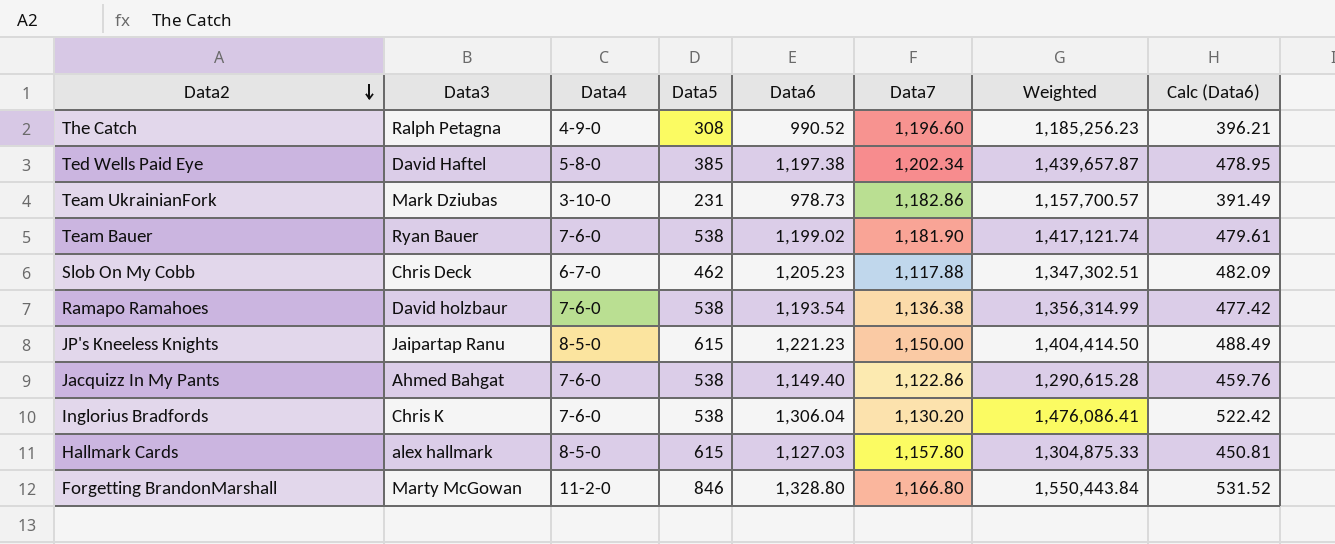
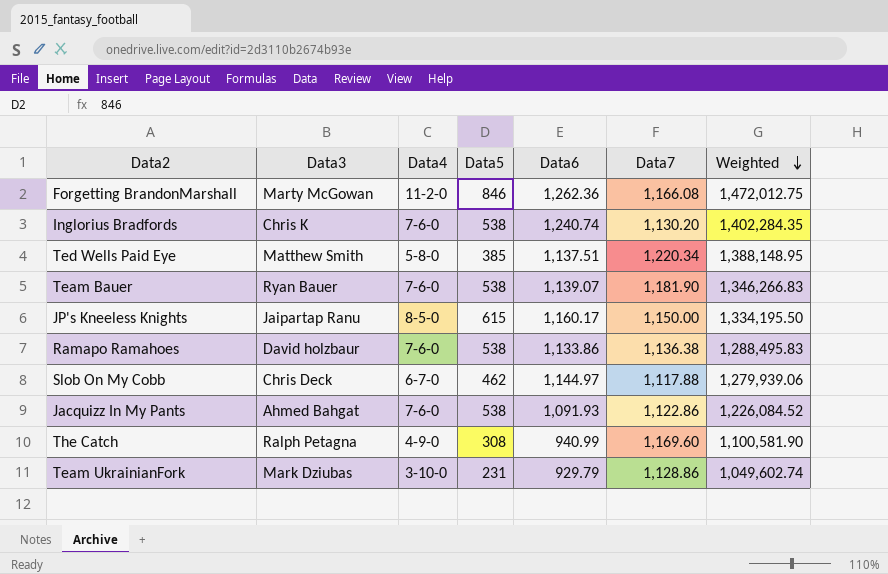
row order: Data2 descending -> Weighted descending
column Calc (Data6) | formula: [Data6] * 0.4 -> none
row Hallmark Cards: alex hallmark | 8-5-0 | 615 | 1,127.03 | 1,157.80 | 1,304,875.33 | 450.81 -> none
Forgetting BrandonMarshall | Data6: 1,328.80 -> 1,262.36
Forgetting BrandonMarshall | Data7: 1,166.80 -> 1,166.08
Forgetting BrandonMarshall | Weighted: 1,550,443.84 -> 1,472,012.75
Inglorius Bradfords | Data6: 1,306.04 -> 1,240.74
Inglorius Bradfords | Weighted: 1,476,086.41 -> 1,402,284.35
Ted Wells Paid Eye | Data3: David Haftel -> Matthew Smith
Ted Wells Paid Eye | Data6: 1,197.38 -> 1,137.51
Ted Wells Paid Eye | Data7: 1,202.34 -> 1,220.34
Ted Wells Paid Eye | Weighted: 1,439,657.87 -> 1,388,148.95
Team Bauer | Data6: 1,199.02 -> 1,139.07
Team Bauer | Weighted: 1,417,121.74 -> 1,346,266.83
JP's Kneeless Knights | Data6: 1,221.23 -> 1,160.17
JP's Kneeless Knights | Weighted: 1,404,414.50 -> 1,334,195.50
Ramapo Ramahoes | Data6: 1,193.54 -> 1,133.86
Ramapo Ramahoes | Weighted: 1,356,314.99 -> 1,288,495.83
Slob On My Cobb | Data6: 1,205.23 -> 1,144.97
Slob On My Cobb | Weighted: 1,347,302.51 -> 1,279,939.06
Jacquizz In My Pants | Data6: 1,149.40 -> 1,091.93
Jacquizz In My Pants | Weighted: 1,290,615.28 -> 1,226,084.52
The Catch | Data6: 990.52 -> 940.99
The Catch | Data7: 1,196.60 -> 1,169.60
The Catch | Weighted: 1,185,256.23 -> 1,100,581.90
Team UkrainianFork | Data6: 978.73 -> 929.79
Team UkrainianFork | Data7: 1,182.86 -> 1,128.86
Team UkrainianFork | Weighted: 1,157,700.57 -> 1,049,602.74

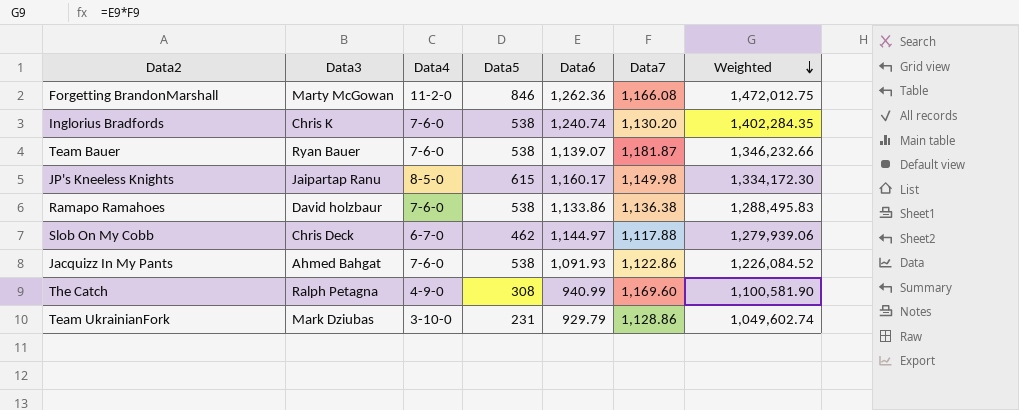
row Ted Wells Paid Eye: Matthew Smith | 5-8-0 | 385 | 1,137.51 | 1,220.34 | 1,388,148.95 -> none
Team Bauer | Data7: 1,181.90 -> 1,181.87
Team Bauer | Weighted: 1,346,266.83 -> 1,346,232.66
JP's Kneeless Knights | Data7: 1,150.00 -> 1,149.98
JP's Kneeless Knights | Weighted: 1,334,195.50 -> 1,334,172.30

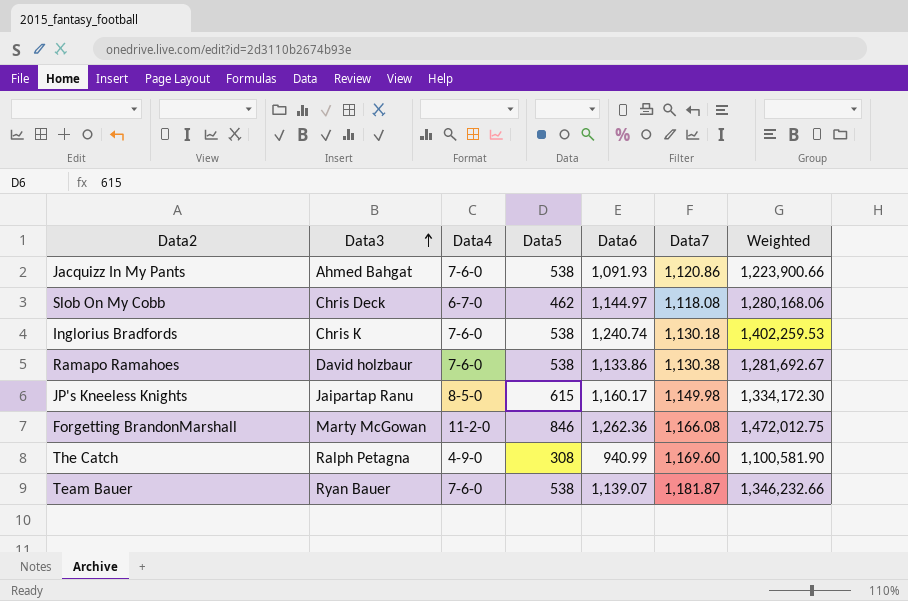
row order: Weighted descending -> Data3 ascending
row Team UkrainianFork: Mark Dziubas | 3-10-0 | 231 | 929.79 | 1,128.86 | 1,049,602.74 -> none
Jacquizz In My Pants | Data7: 1,122.86 -> 1,120.86
Jacquizz In My Pants | Weighted: 1,226,084.52 -> 1,223,900.66
Slob On My Cobb | Data7: 1,117.88 -> 1,118.08
Slob On My Cobb | Weighted: 1,279,939.06 -> 1,280,168.06
Inglorius Bradfords | Data7: 1,130.20 -> 1,130.18
Inglorius Bradfords | Weighted: 1,402,284.35 -> 1,402,259.53
Ramapo Ramahoes | Data7: 1,136.38 -> 1,130.38
Ramapo Ramahoes | Weighted: 1,288,495.83 -> 1,281,692.67

